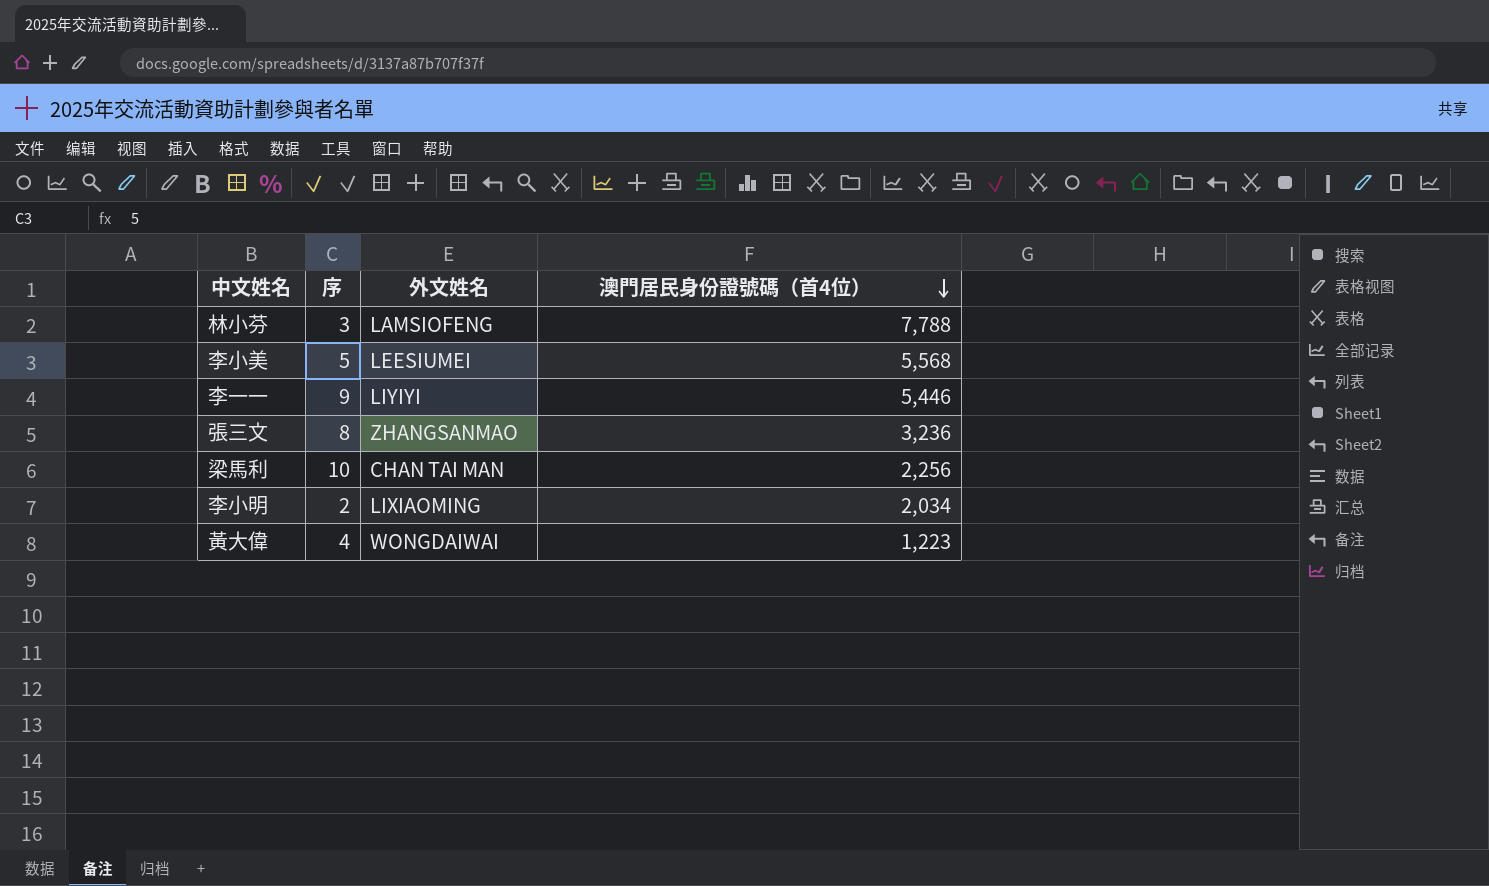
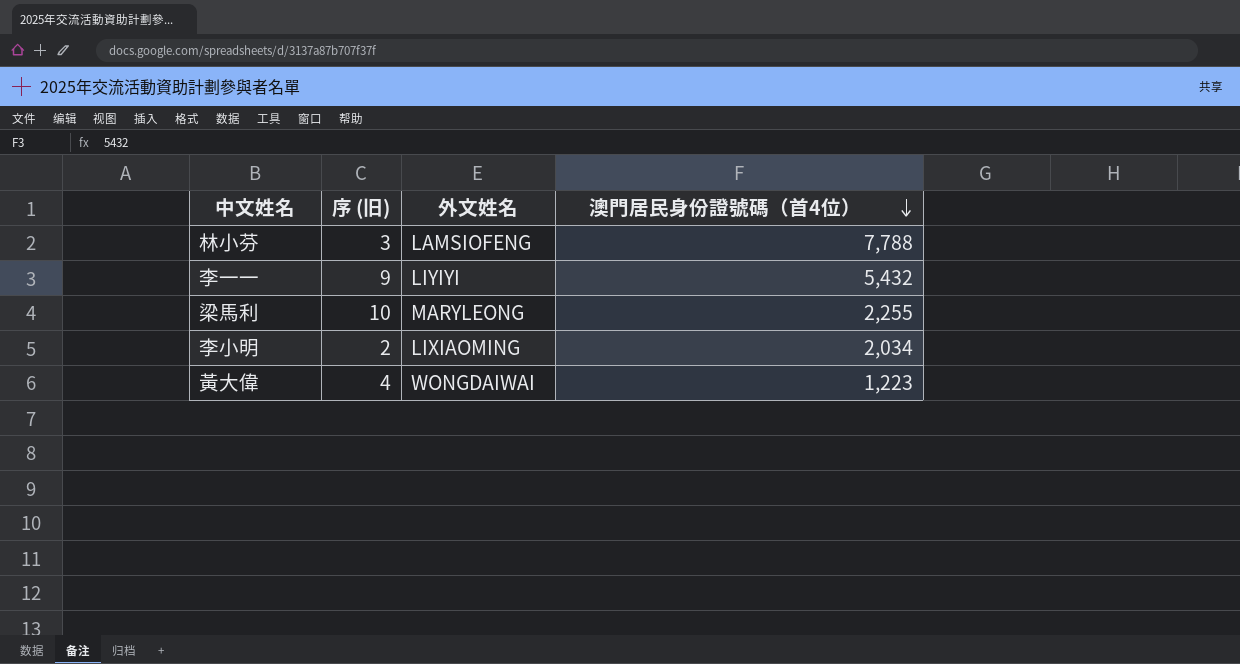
column name: 序 -> 序 (旧)
row 李小美: 5 | LEESIUMEI | 5,568 -> none
row 張三文: 8 | ZHANGSANMAO | 3,236 -> none
李一一 | 澳門居民身份證號碼（首4位）: 5,446 -> 5,432
梁馬利 | 外文姓名: CHAN TAI MAN -> MARYLEONG
梁馬利 | 澳門居民身份證號碼（首4位）: 2,256 -> 2,255

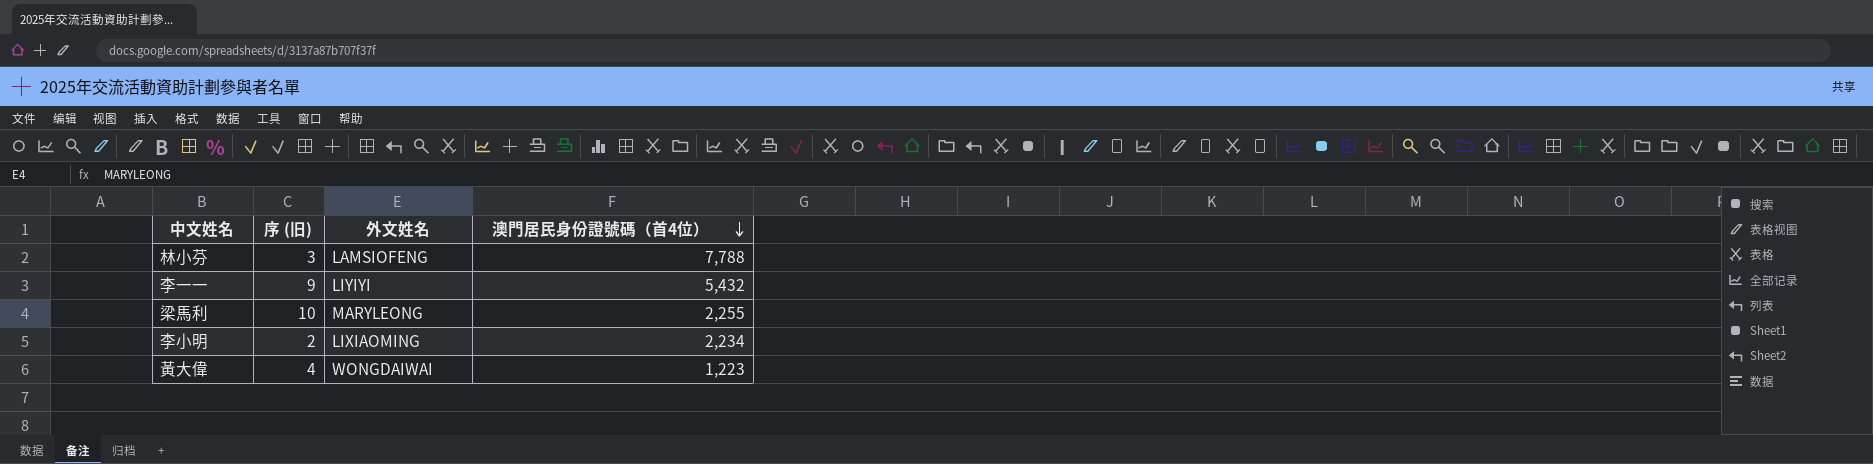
李小明 | 澳門居民身份證號碼（首4位）: 2,034 -> 2,234

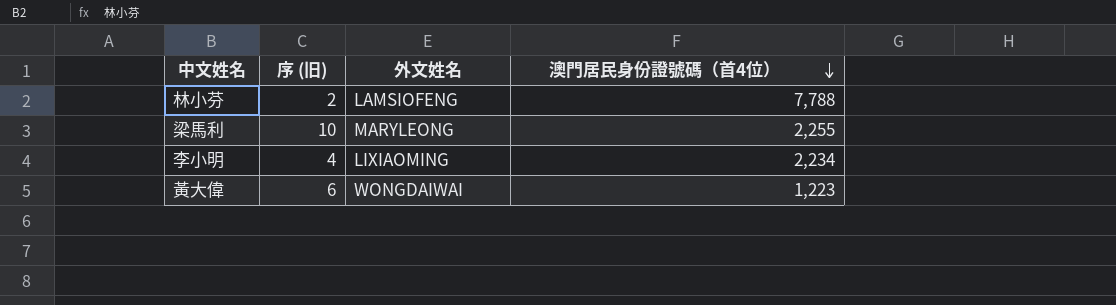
row 李一一: 9 | LIYIYI | 5,432 -> none
林小芬 | 序 (旧): 3 -> 2
李小明 | 序 (旧): 2 -> 4
黃大偉 | 序 (旧): 4 -> 6

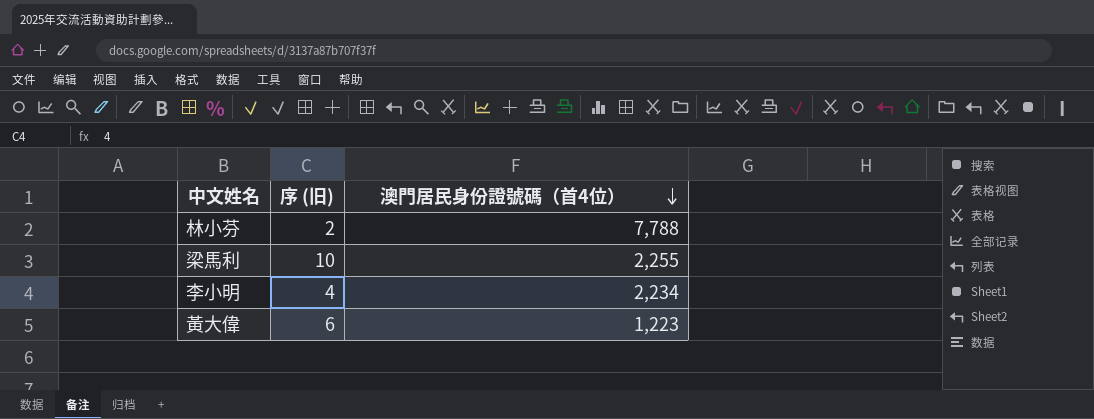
column 外文姓名 | position: 3 -> none

